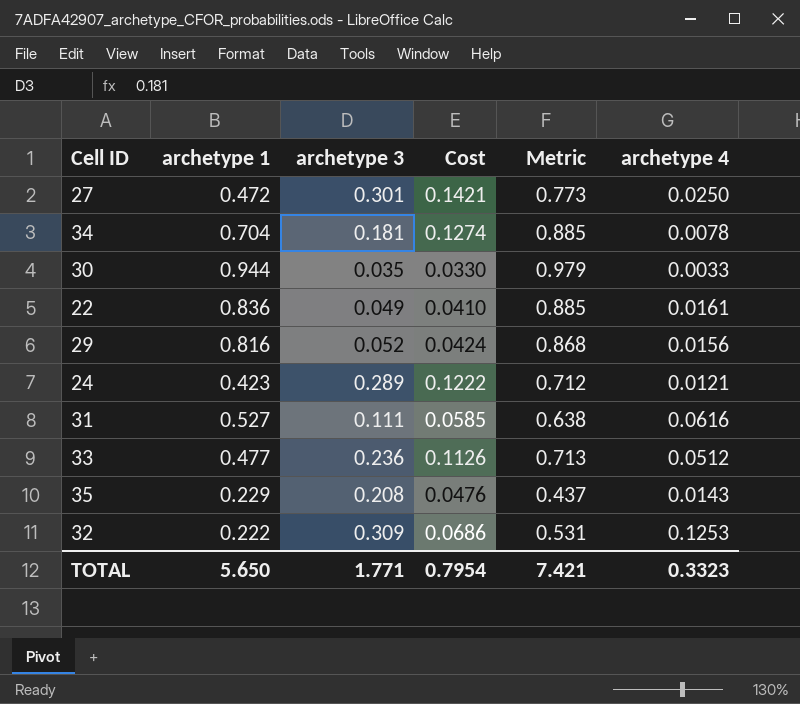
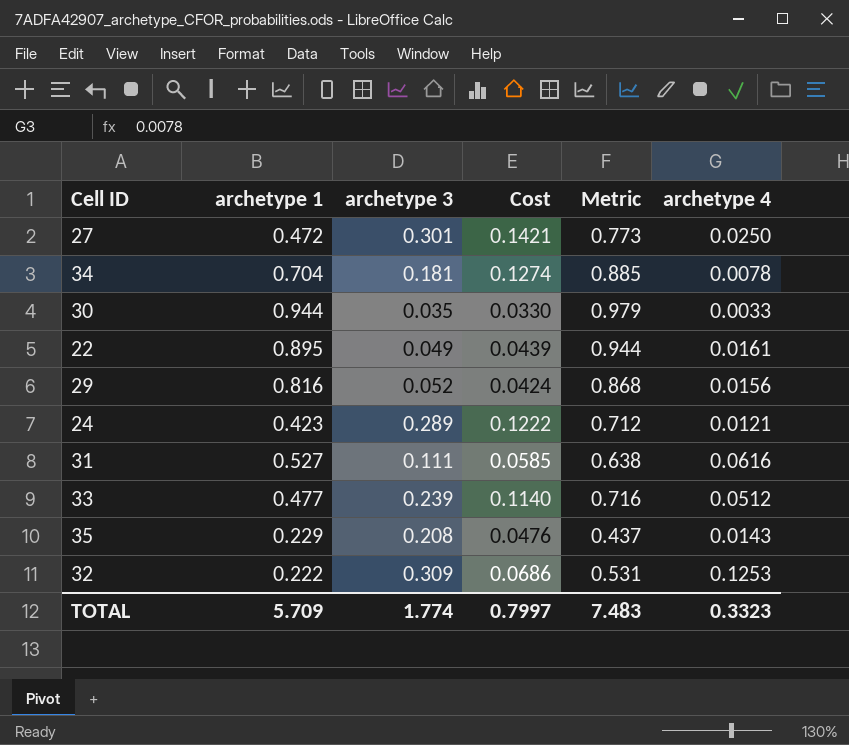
22 | archetype 1: 0.836 -> 0.895
22 | Cost: 0.0410 -> 0.0439
22 | Metric: 0.885 -> 0.944
33 | archetype 3: 0.236 -> 0.239
33 | Cost: 0.1126 -> 0.1140
33 | Metric: 0.713 -> 0.716
TOTAL | archetype 1: 5.650 -> 5.709
TOTAL | archetype 3: 1.771 -> 1.774
TOTAL | Cost: 0.7954 -> 0.7997
TOTAL | Metric: 7.421 -> 7.483

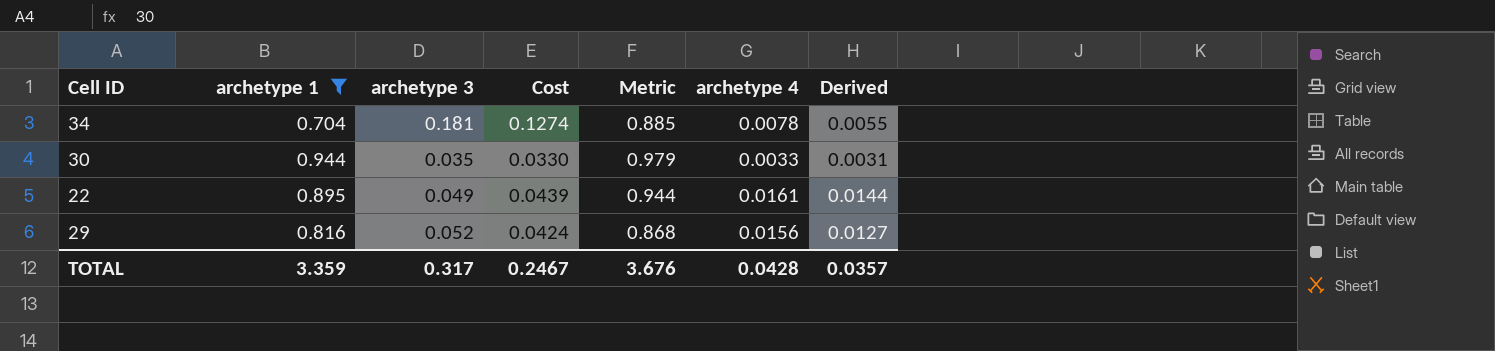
filter: none -> archetype 1 >= 0.704
column Derived | formula: none -> [archetype 1] * [archetype 4]
TOTAL | archetype 1: 5.709 -> 3.359
TOTAL | archetype 3: 1.774 -> 0.317
TOTAL | Cost: 0.7997 -> 0.2467
TOTAL | Metric: 7.483 -> 3.676
TOTAL | archetype 4: 0.3323 -> 0.0428

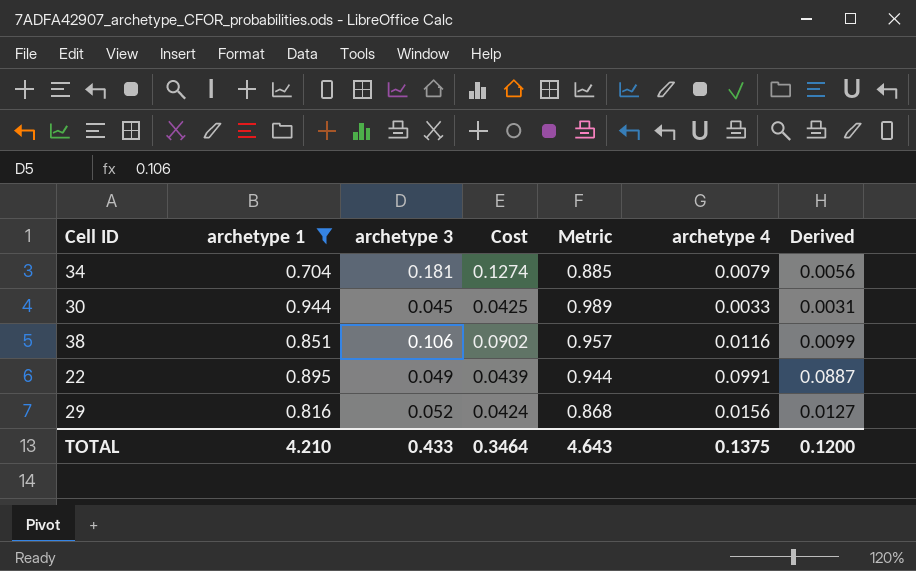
34 | archetype 4: 0.0078 -> 0.0079
34 | Derived: 0.0055 -> 0.0056
30 | archetype 3: 0.035 -> 0.045
30 | Cost: 0.0330 -> 0.0425
30 | Metric: 0.979 -> 0.989
row 38: none -> 0.851 | 0.106 | 0.0902 | 0.957 | 0.0116 | 0.0099
22 | archetype 4: 0.0161 -> 0.0991
22 | Derived: 0.0144 -> 0.0887
TOTAL | archetype 1: 3.359 -> 4.210
TOTAL | archetype 3: 0.317 -> 0.433
TOTAL | Cost: 0.2467 -> 0.3464
TOTAL | Metric: 3.676 -> 4.643
TOTAL | archetype 4: 0.0428 -> 0.1375
TOTAL | Derived: 0.0357 -> 0.1200

